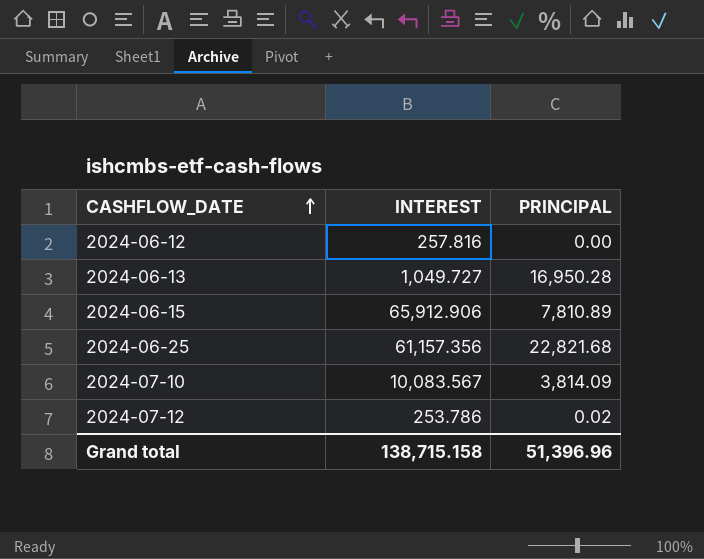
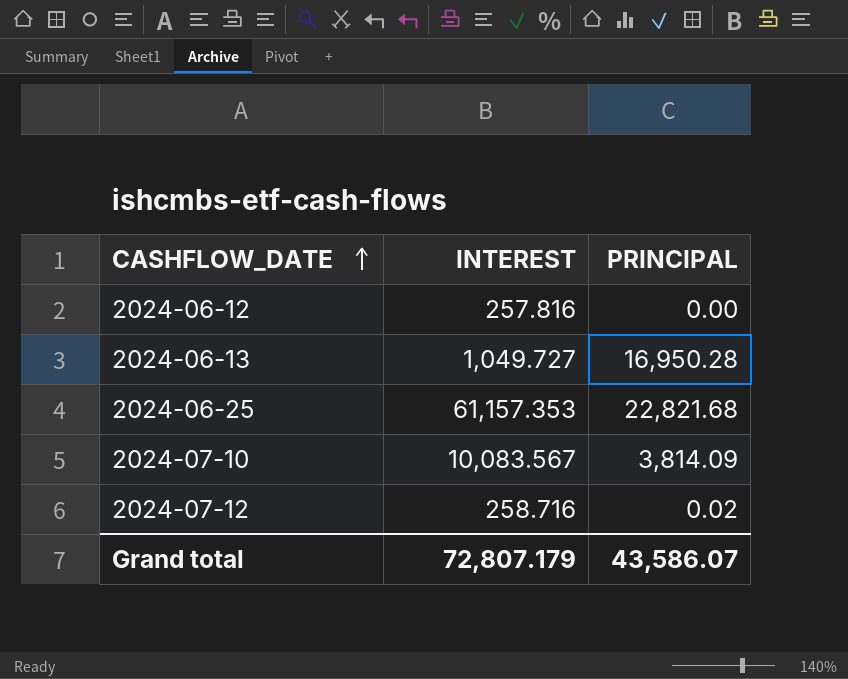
row 2024-06-15: 65,912.906 | 7,810.89 -> none
2024-06-25 | INTEREST: 61,157.356 -> 61,157.353
2024-07-12 | INTEREST: 253.786 -> 258.716
Grand total | INTEREST: 138,715.158 -> 72,807.179
Grand total | PRINCIPAL: 51,396.96 -> 43,586.07

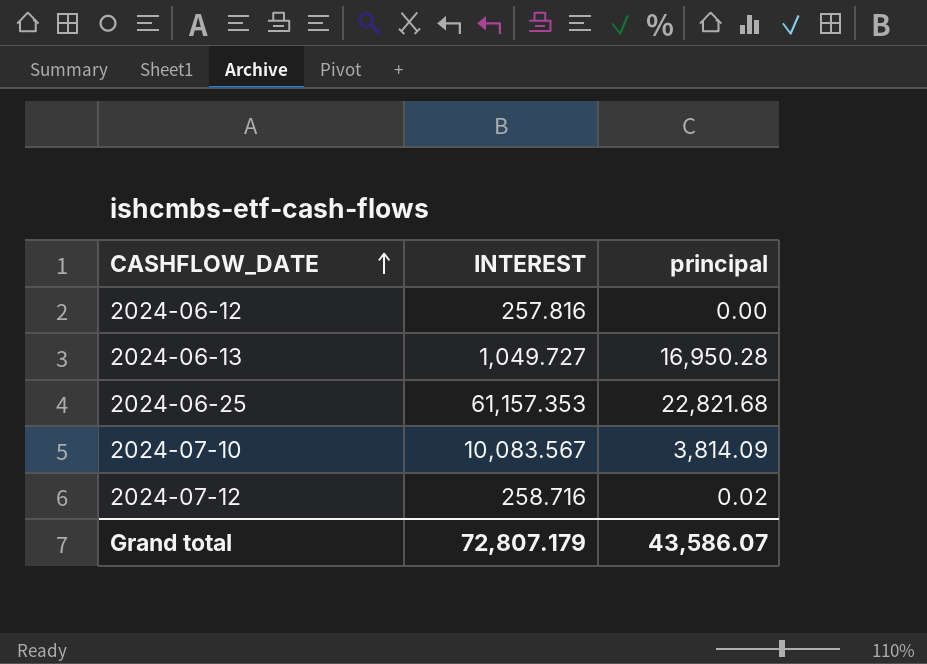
column name: PRINCIPAL -> principal

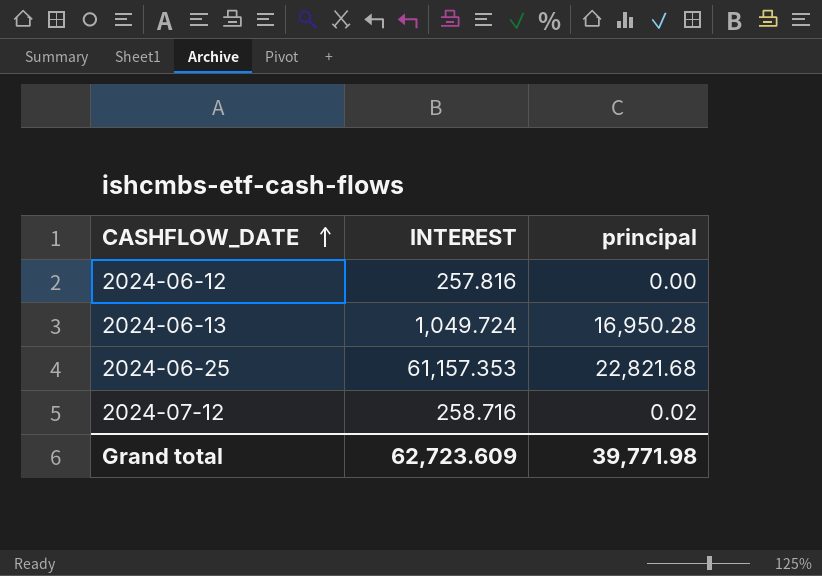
row 2024-07-10: 10,083.567 | 3,814.09 -> none
2024-06-13 | INTEREST: 1,049.727 -> 1,049.724
Grand total | INTEREST: 72,807.179 -> 62,723.609
Grand total | principal: 43,586.07 -> 39,771.98

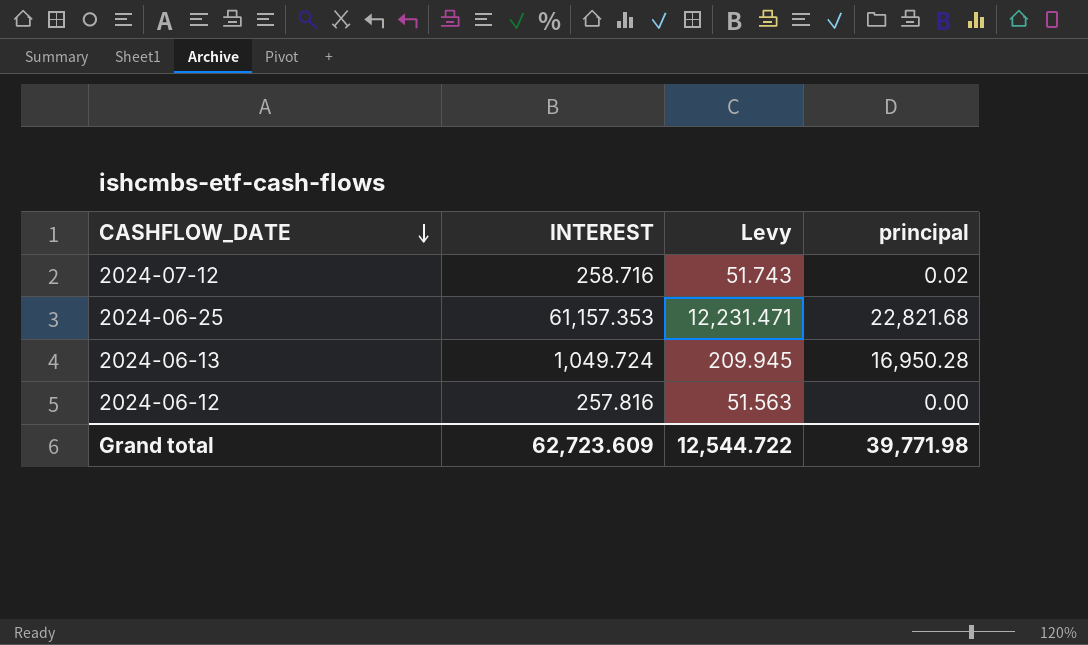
row order: CASHFLOW_DATE ascending -> CASHFLOW_DATE descending
column Levy | formula: none -> [INTEREST] * 0.2

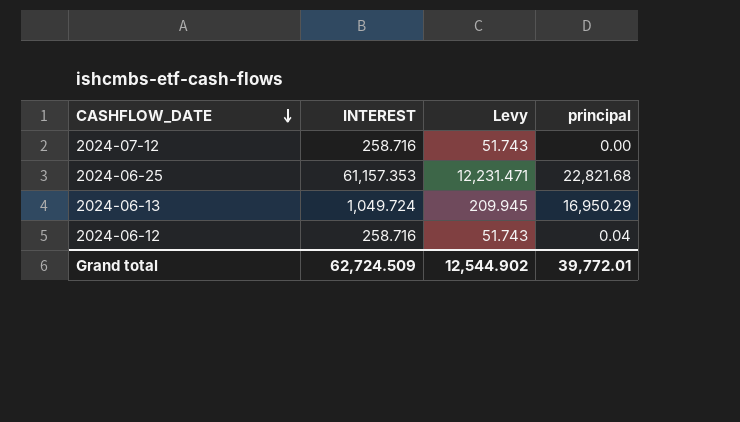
2024-07-12 | principal: 0.02 -> 0.00
2024-06-13 | principal: 16,950.28 -> 16,950.29
2024-06-12 | INTEREST: 257.816 -> 258.716
2024-06-12 | Levy: 51.563 -> 51.743
2024-06-12 | principal: 0.00 -> 0.04
Grand total | INTEREST: 62,723.609 -> 62,724.509
Grand total | Levy: 12,544.722 -> 12,544.902
Grand total | principal: 39,771.98 -> 39,772.01

